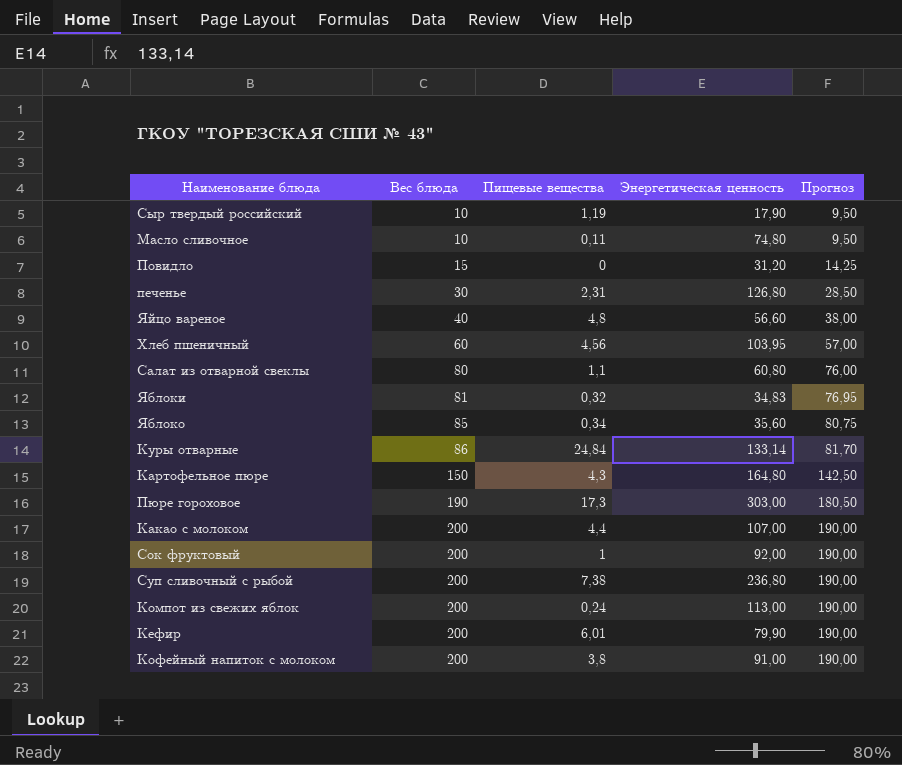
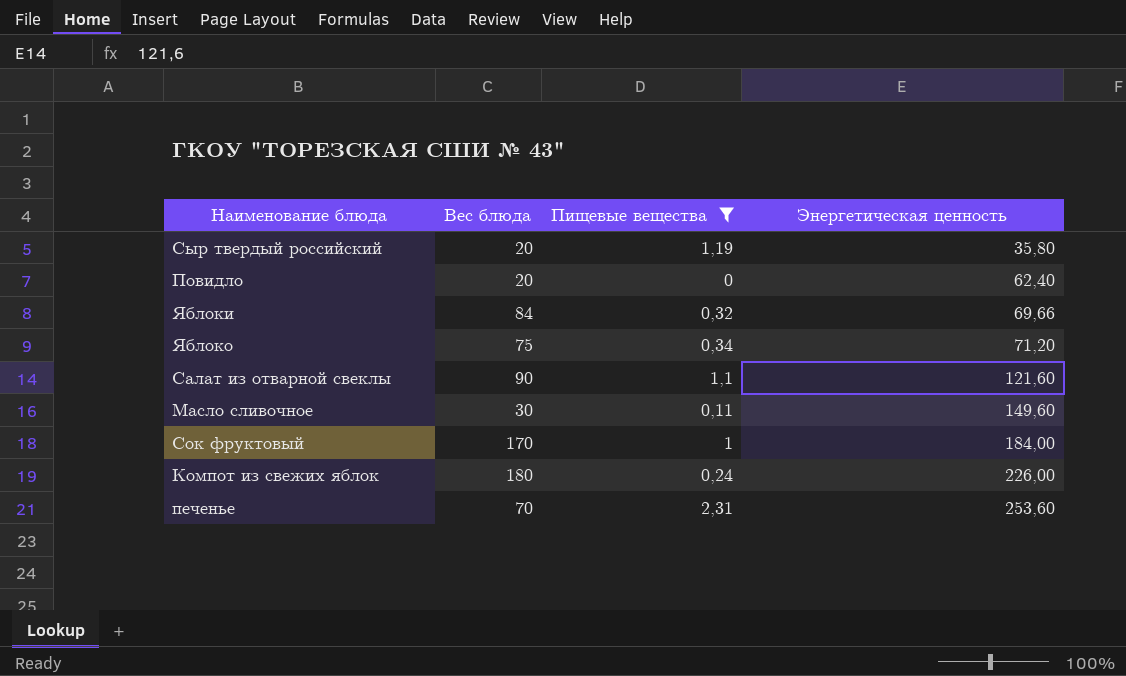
filter: none -> Пищевые вещества <= 2,31
row order: Вес блюда ascending -> Энергетическая ценность ascending
column Прогноз | formula: [Вес блюда] * 0,95 -> none
Сыр твердый российский | Вес блюда: 10 -> 20
Сыр твердый российский | Энергетическая ценность: 17,90 -> 35,80
Повидло | Вес блюда: 15 -> 20
Повидло | Энергетическая ценность: 31,20 -> 62,40
Яблоки | Вес блюда: 81 -> 84
Яблоки | Энергетическая ценность: 34,83 -> 69,66
Яблоко | Вес блюда: 85 -> 75
Яблоко | Энергетическая ценность: 35,60 -> 71,20
Салат из отварной свеклы | Вес блюда: 80 -> 90
Салат из отварной свеклы | Энергетическая ценность: 60,80 -> 121,60
Масло сливочное | Вес блюда: 10 -> 30
Масло сливочное | Энергетическая ценность: 74,80 -> 149,60
Сок фруктовый | Вес блюда: 200 -> 170
Сок фруктовый | Энергетическая ценность: 92,00 -> 184,00
Компот из свежих яблок | Вес блюда: 200 -> 180
Компот из свежих яблок | Энергетическая ценность: 113,00 -> 226,00
печенье | Вес блюда: 30 -> 70
печенье | Энергетическая ценность: 126,80 -> 253,60

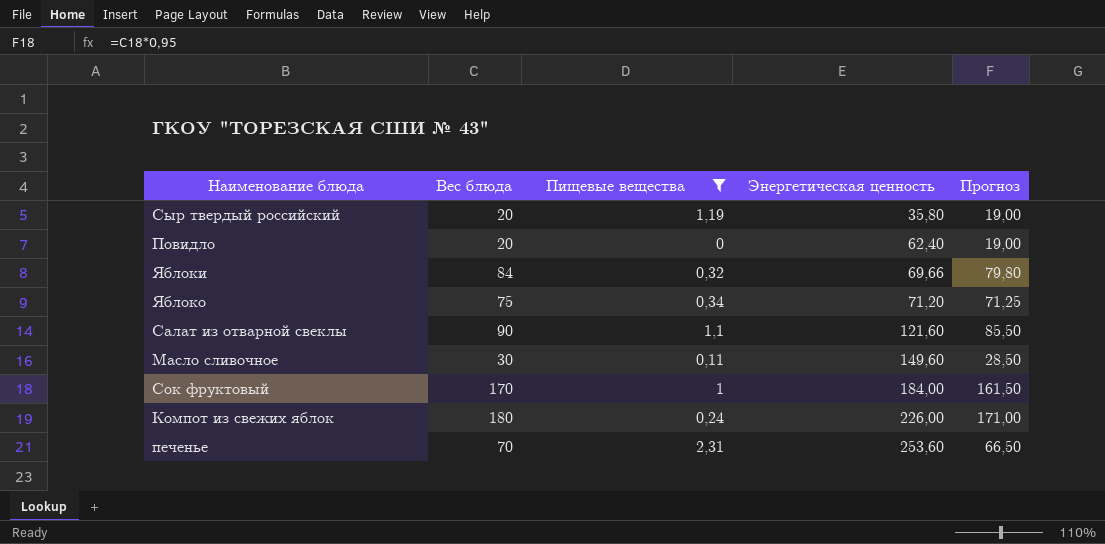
column Прогноз | formula: none -> [Вес блюда] * 0,95

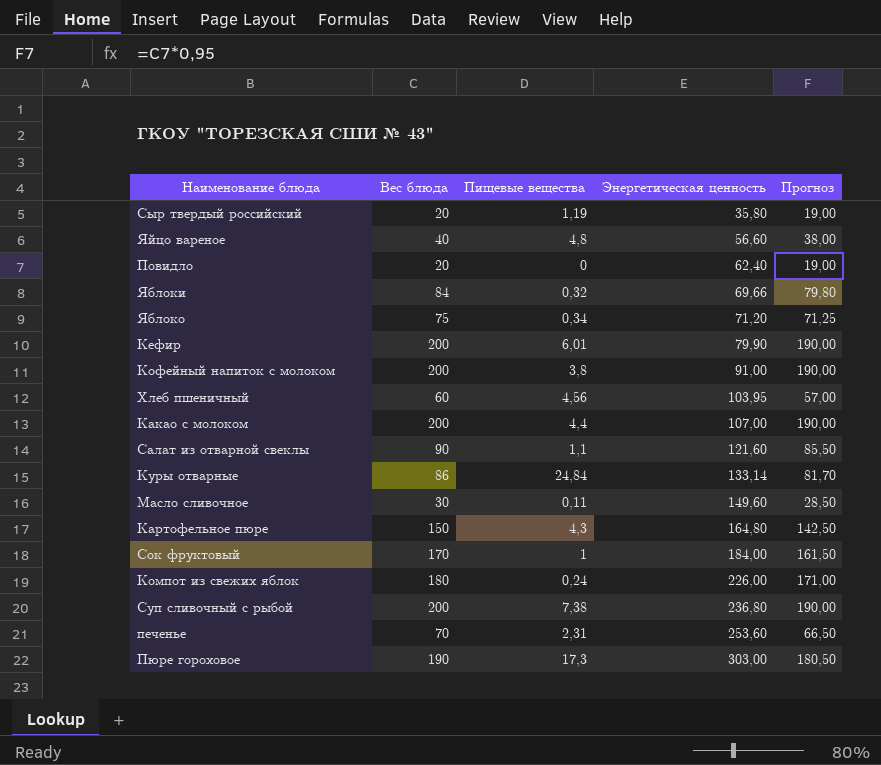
filter: Пищевые вещества <= 2,31 -> none

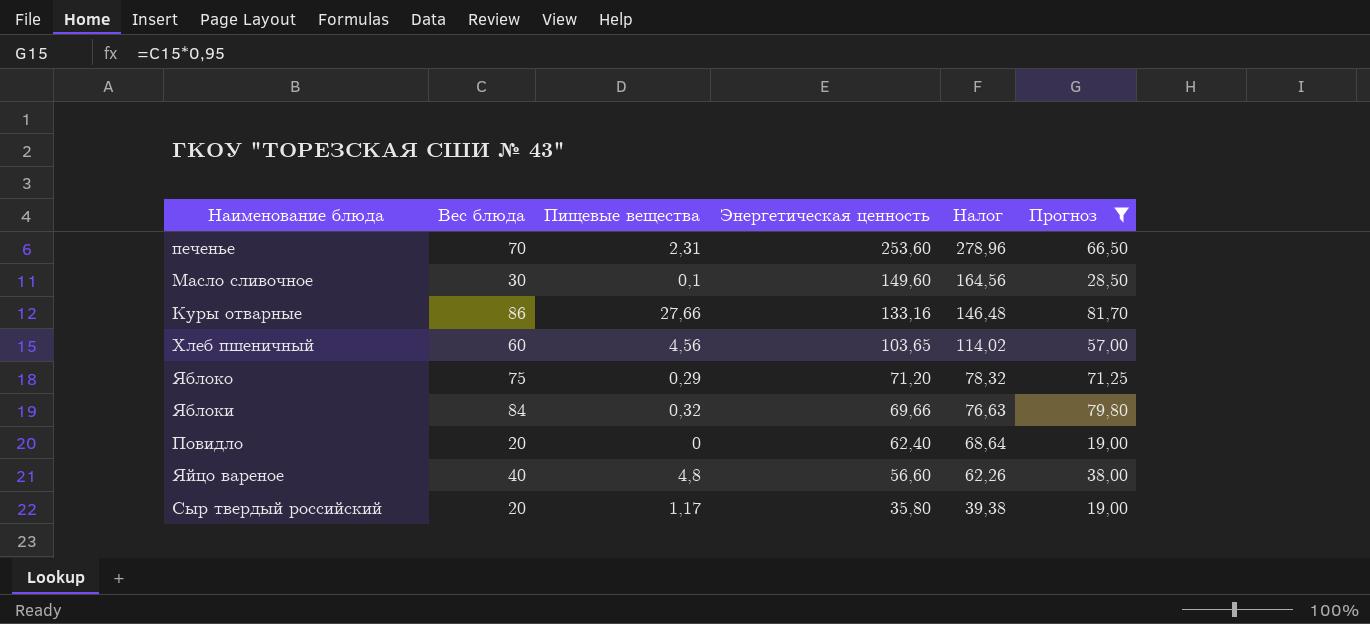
filter: none -> Прогноз <= 81,70
row order: Энергетическая ценность ascending -> Энергетическая ценность descending
column Налог | formula: none -> [Энергетическая ценность] * 1,1
Масло сливочное | Пищевые вещества: 0,11 -> 0,1
Куры отварные | Пищевые вещества: 24,84 -> 27,66
Куры отварные | Энергетическая ценность: 133,14 -> 133,16
Хлеб пшеничный | Энергетическая ценность: 103,95 -> 103,65
Яблоко | Пищевые вещества: 0,34 -> 0,29
Сыр твердый российский | Пищевые вещества: 1,19 -> 1,17

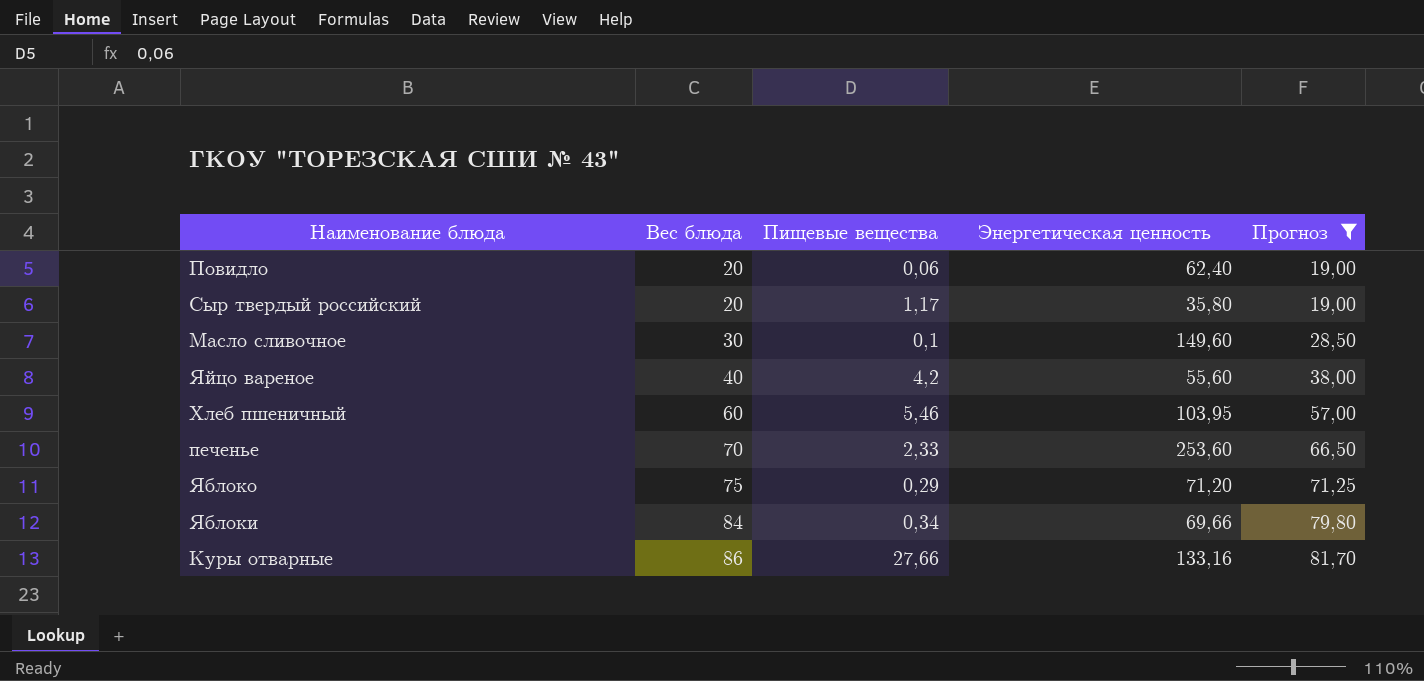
row order: Энергетическая ценность descending -> Вес блюда ascending
column Налог | formula: [Энергетическая ценность] * 1,1 -> none
Повидло | Пищевые вещества: 0 -> 0,06
Яйцо вареное | Пищевые вещества: 4,8 -> 4,2
Яйцо вареное | Энергетическая ценность: 56,60 -> 55,60
Хлеб пшеничный | Пищевые вещества: 4,56 -> 5,46
Хлеб пшеничный | Энергетическая ценность: 103,65 -> 103,95
печенье | Пищевые вещества: 2,31 -> 2,33
Яблоки | Пищевые вещества: 0,32 -> 0,34

